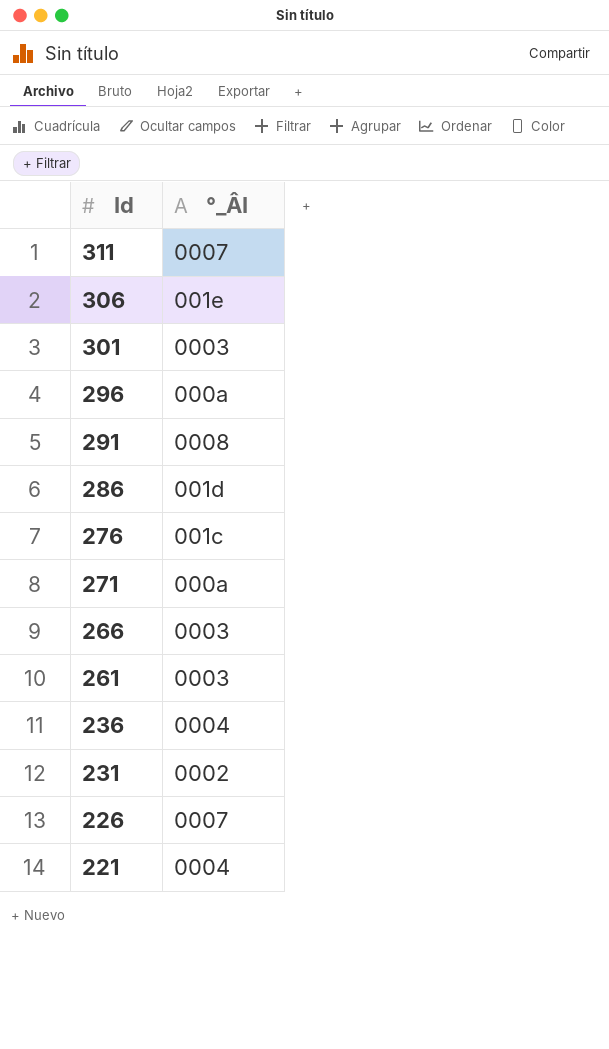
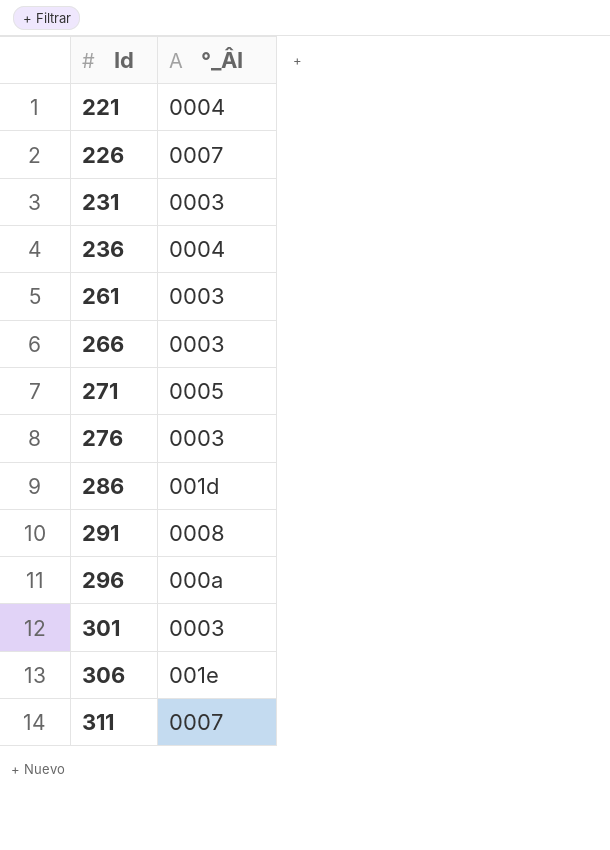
row order: Id descending -> Id ascending
231 | °_ÂI: 0002 -> 0003
271 | °_ÂI: 000a -> 0005
276 | °_ÂI: 001c -> 0003

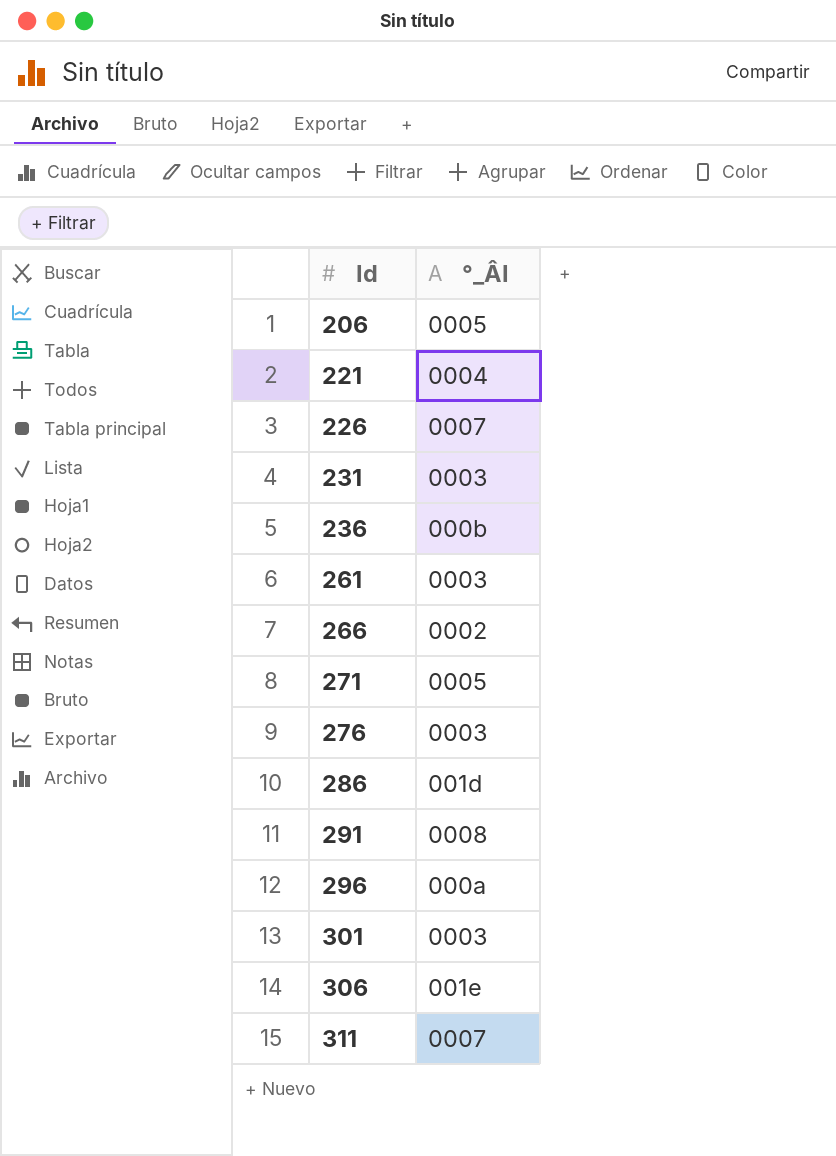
row 206: none -> 0005
236 | °_ÂI: 0004 -> 000b
266 | °_ÂI: 0003 -> 0002

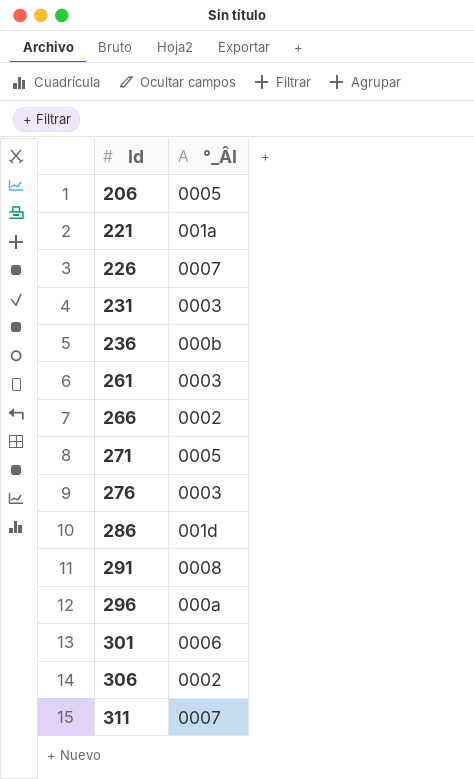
221 | °_ÂI: 0004 -> 001a
301 | °_ÂI: 0003 -> 0006
306 | °_ÂI: 001e -> 0002

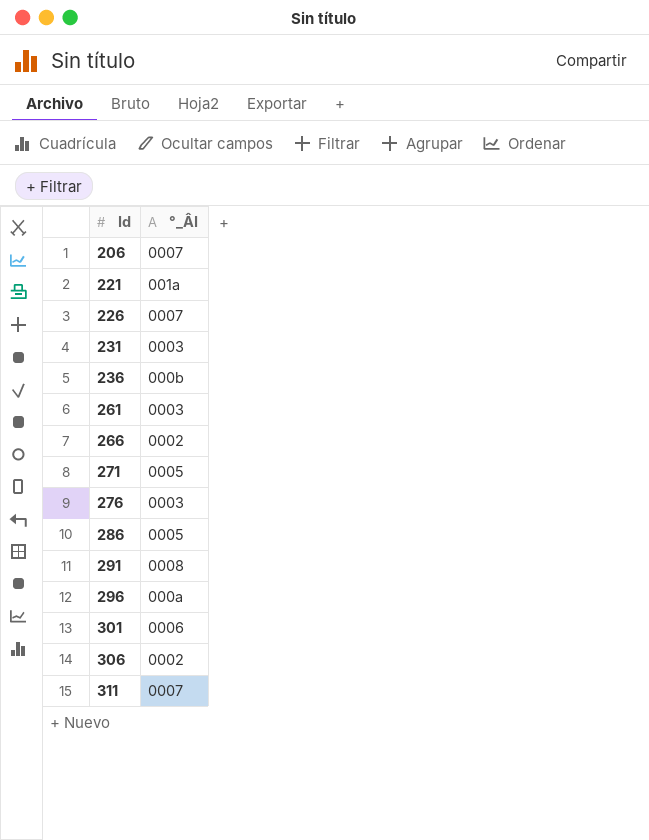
206 | °_ÂI: 0005 -> 0007
286 | °_ÂI: 001d -> 0005

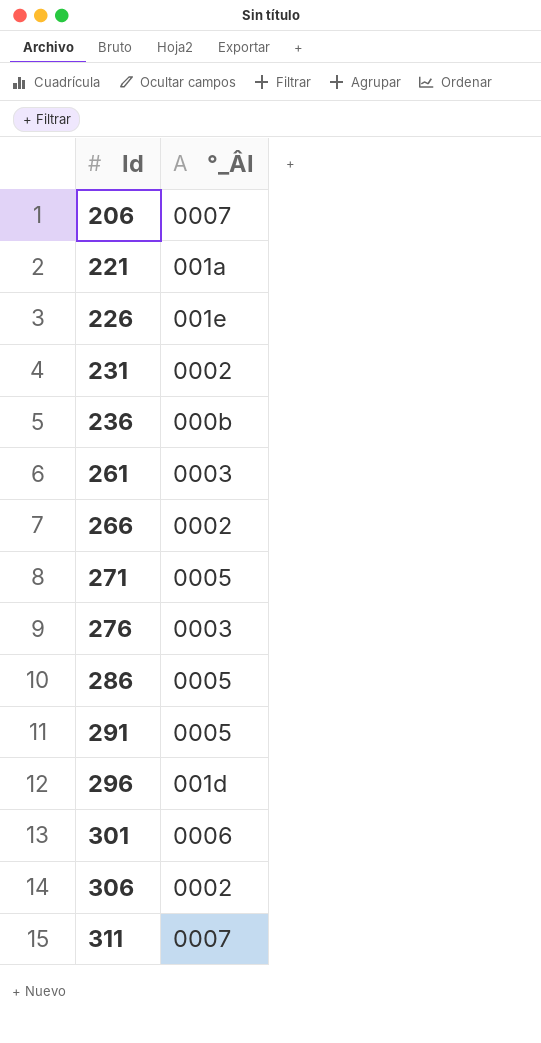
226 | °_ÂI: 0007 -> 001e
231 | °_ÂI: 0003 -> 0002
291 | °_ÂI: 0008 -> 0005
296 | °_ÂI: 000a -> 001d

